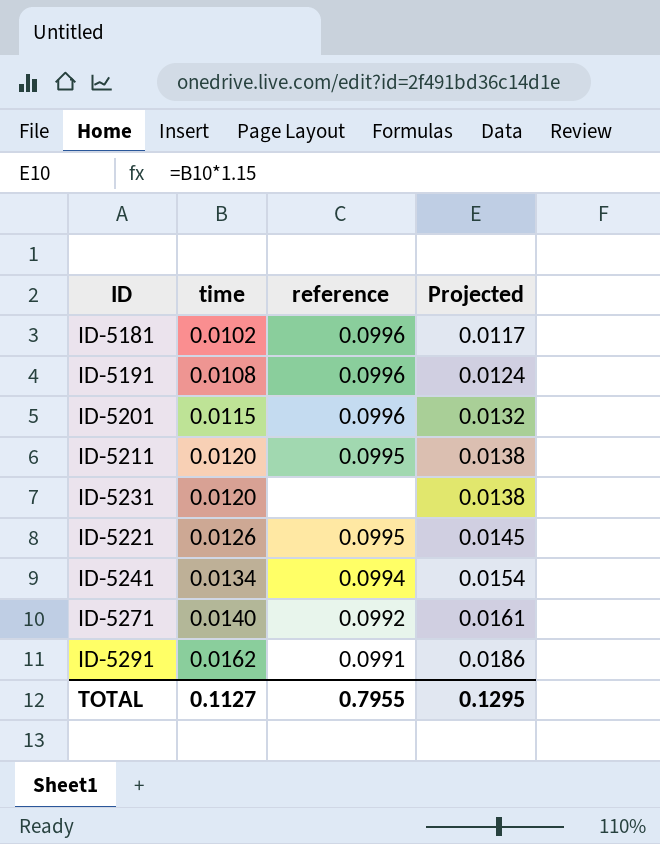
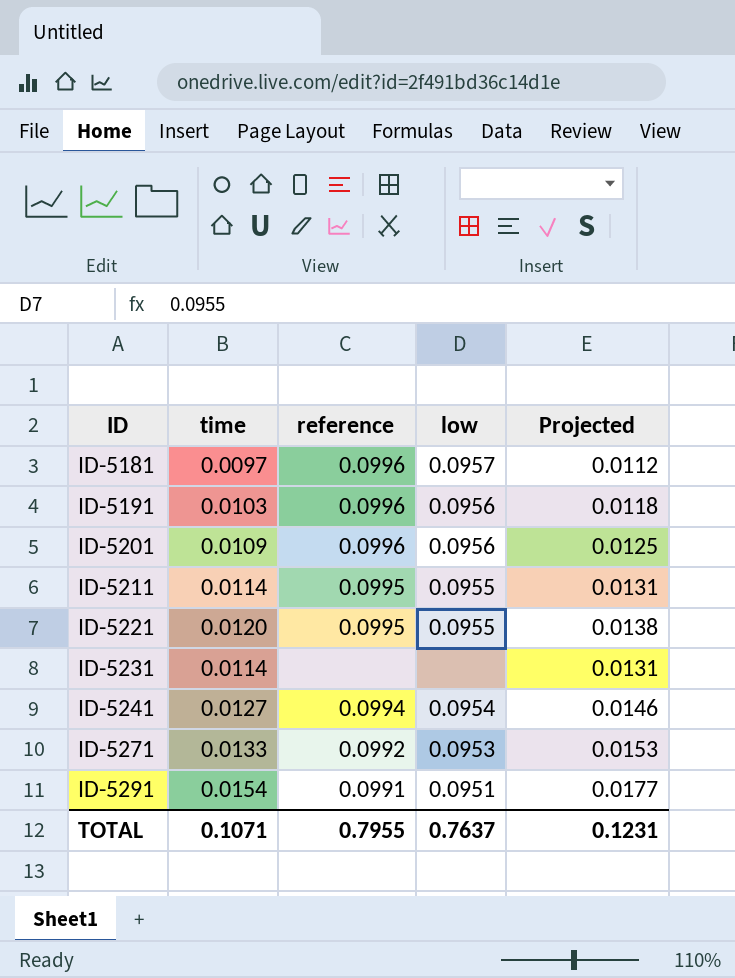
row order: time ascending -> ID ascending
column low | position: none -> 4
ID-5181 | time: 0.0102 -> 0.0097
ID-5181 | Projected: 0.0117 -> 0.0112
ID-5191 | time: 0.0108 -> 0.0103
ID-5191 | Projected: 0.0124 -> 0.0118
ID-5201 | time: 0.0115 -> 0.0109
ID-5201 | Projected: 0.0132 -> 0.0125
ID-5211 | time: 0.0120 -> 0.0114
ID-5211 | Projected: 0.0138 -> 0.0131
ID-5221 | time: 0.0126 -> 0.0120
ID-5221 | Projected: 0.0145 -> 0.0138
ID-5231 | time: 0.0120 -> 0.0114
ID-5231 | Projected: 0.0138 -> 0.0131
ID-5241 | time: 0.0134 -> 0.0127
ID-5241 | Projected: 0.0154 -> 0.0146
ID-5271 | time: 0.0140 -> 0.0133
ID-5271 | Projected: 0.0161 -> 0.0153
ID-5291 | time: 0.0162 -> 0.0154
ID-5291 | Projected: 0.0186 -> 0.0177
TOTAL | time: 0.1127 -> 0.1071
TOTAL | Projected: 0.1295 -> 0.1231

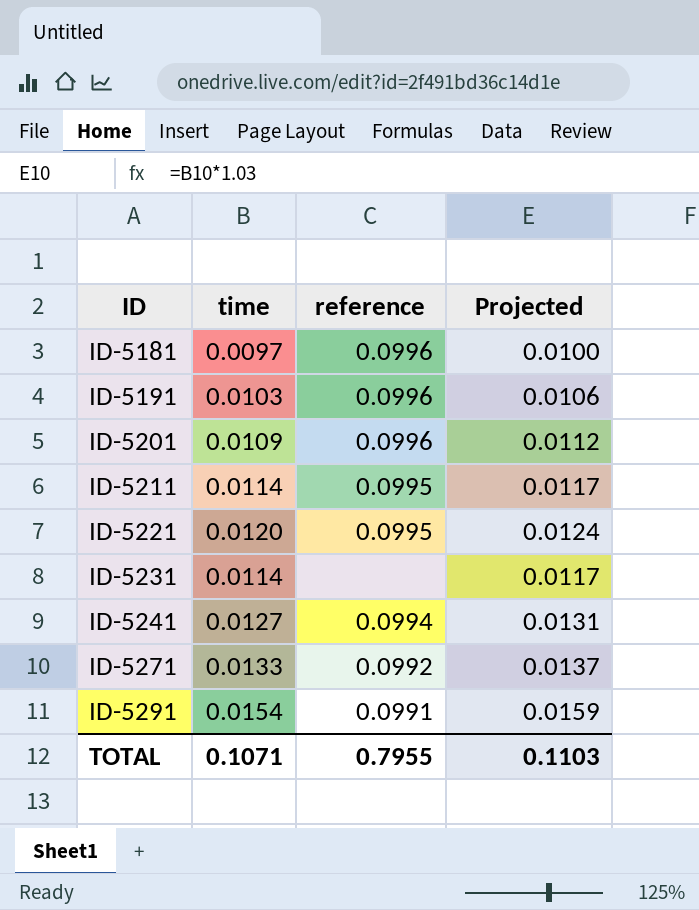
column low | position: 4 -> none
column Projected | formula: [time] * 1.15 -> [time] * 1.03
TOTAL | Projected: 0.1231 -> 0.1103

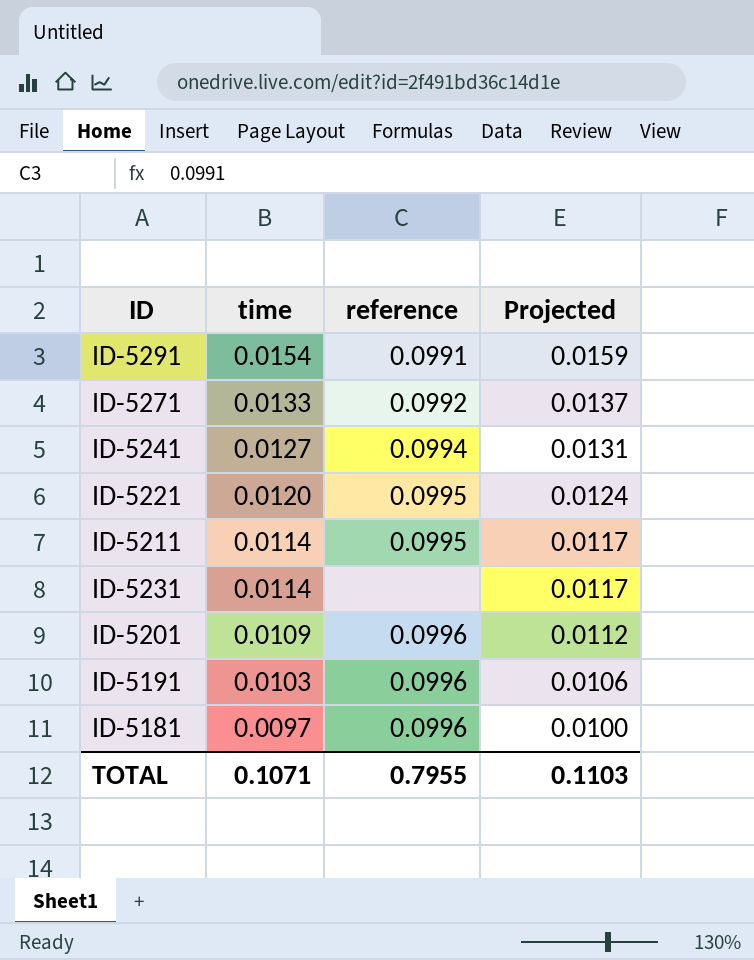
row order: ID ascending -> time descending

